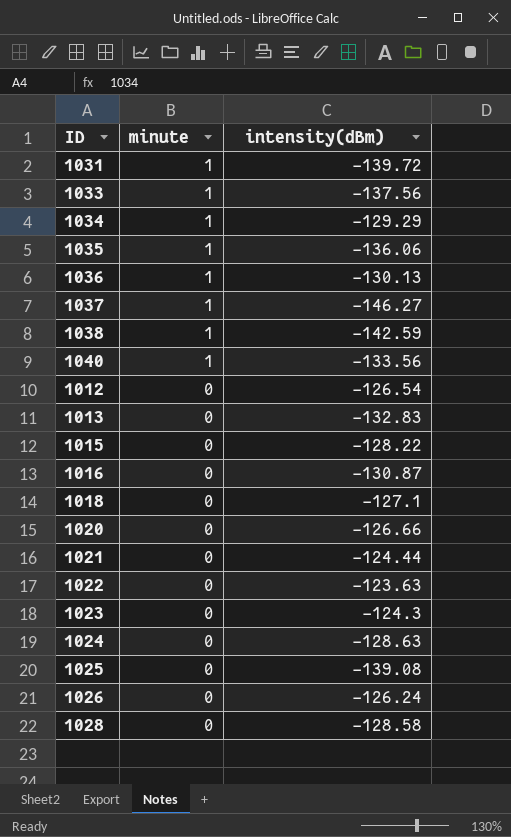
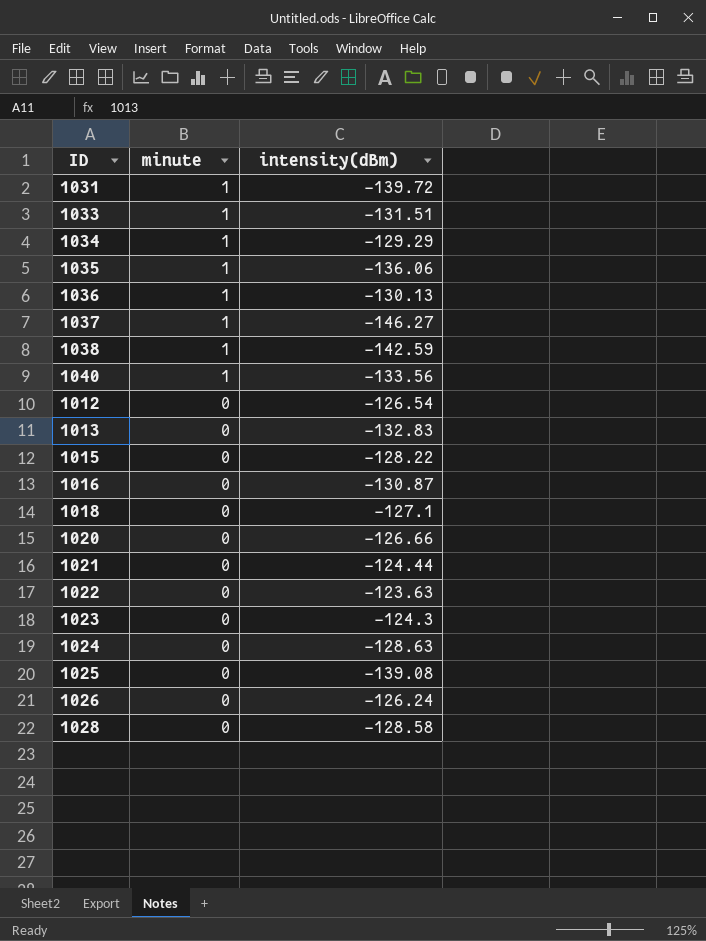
1033 | intensity(dBm): -137.56 -> -131.51

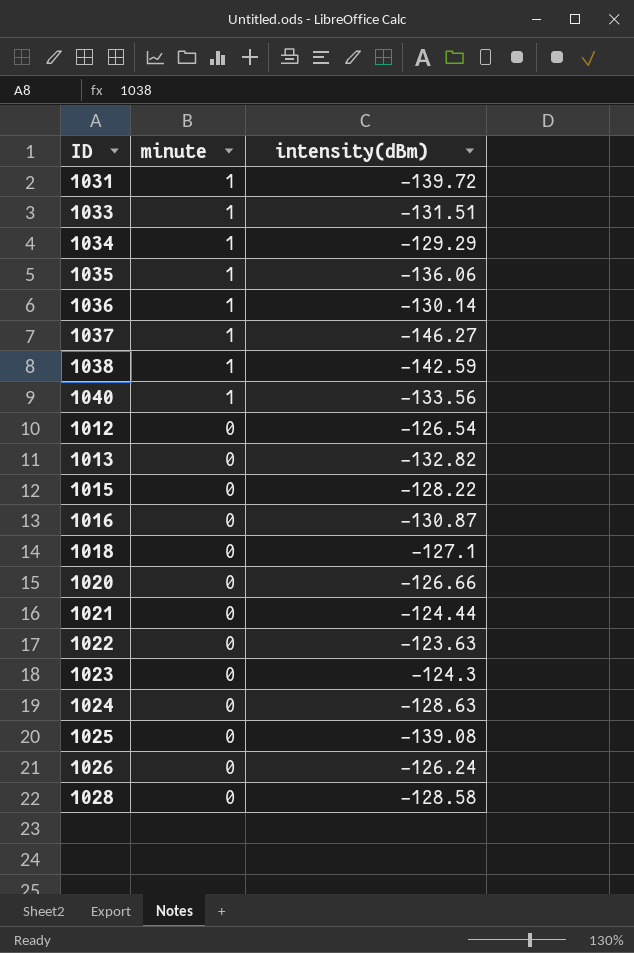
1036 | intensity(dBm): -130.13 -> -130.14
1013 | intensity(dBm): -132.83 -> -132.82

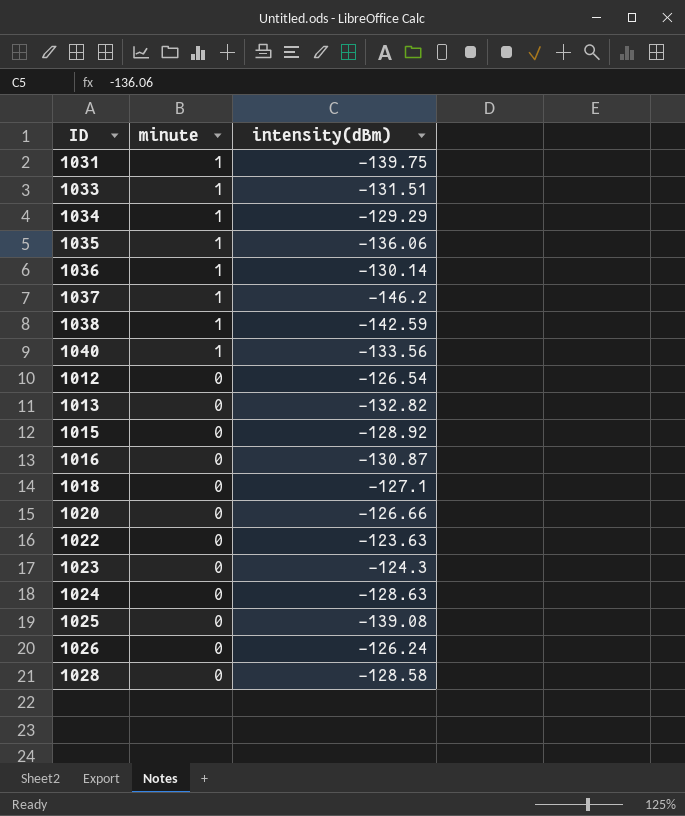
row 1021: 0 | -124.44 -> none
1031 | intensity(dBm): -139.72 -> -139.75
1037 | intensity(dBm): -146.27 -> -146.2
1015 | intensity(dBm): -128.22 -> -128.92

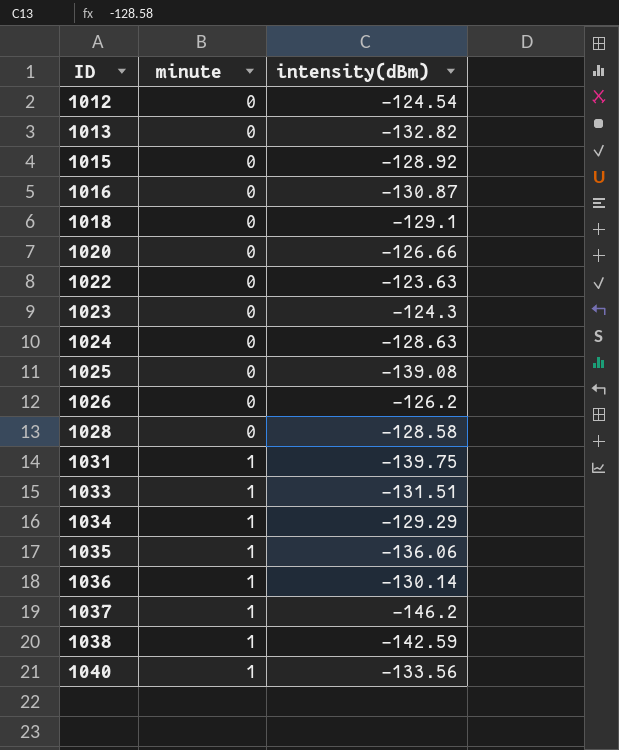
row order: minute descending -> ID ascending
1012 | intensity(dBm): -126.54 -> -124.54
1018 | intensity(dBm): -127.1 -> -129.1
1026 | intensity(dBm): -126.24 -> -126.2

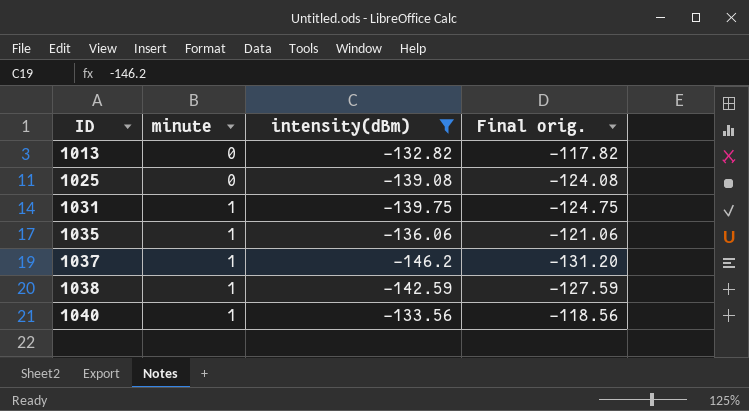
filter: none -> intensity(dBm) <= -132.82
column Final orig. | formula: none -> [intensity(dBm)] + 15

